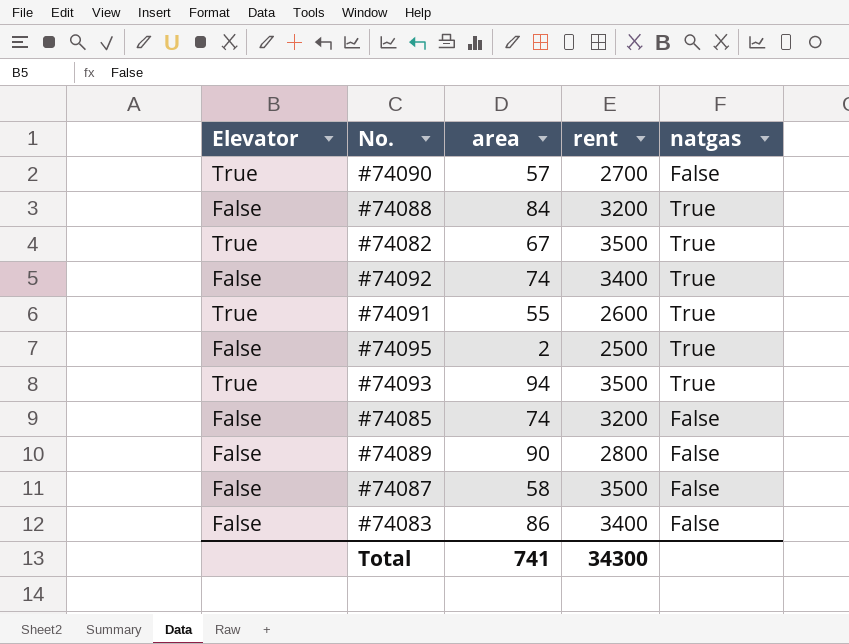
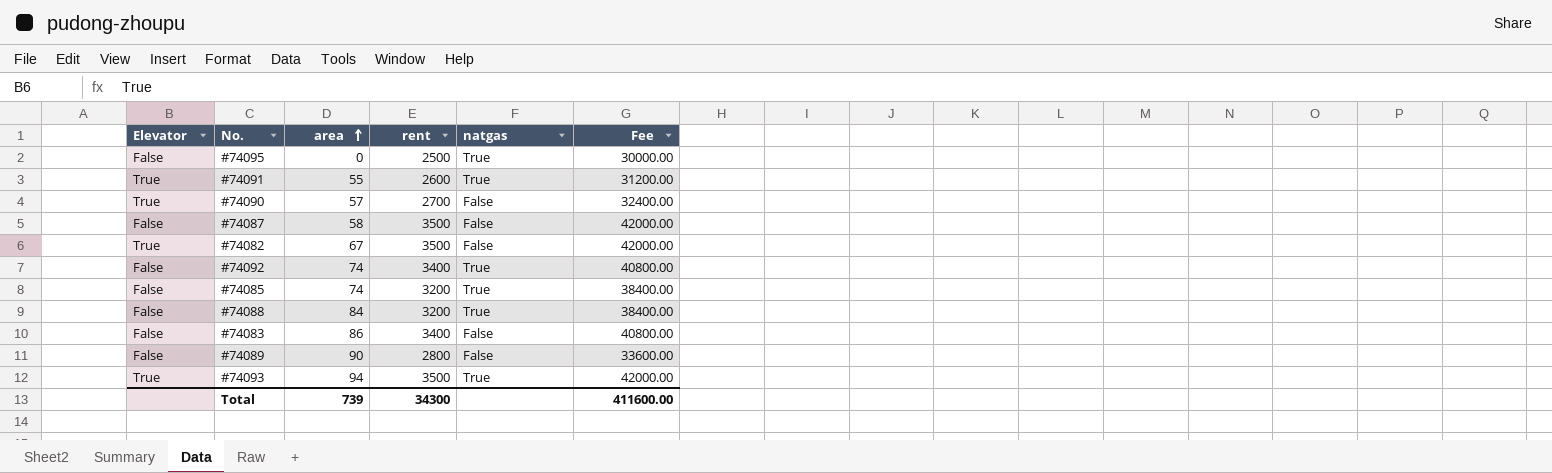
row order: none -> area ascending
column Fee | formula: none -> [rent] * 12
#74095 | area: 2 -> 0
#74082 | natgas: True -> False
#74085 | natgas: False -> True
Total | area: 741 -> 739

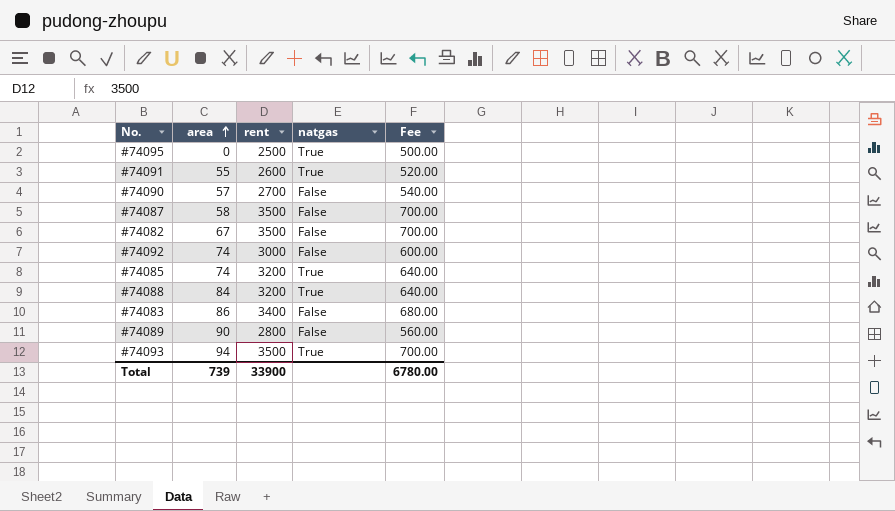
column Elevator | position: 1 -> none
column Fee | formula: [rent] * 12 -> [rent] * 0.2
#74092 | rent: 3400 -> 3000
#74092 | natgas: True -> False
Total | rent: 34300 -> 33900
Total | Fee: 411600.00 -> 6780.00

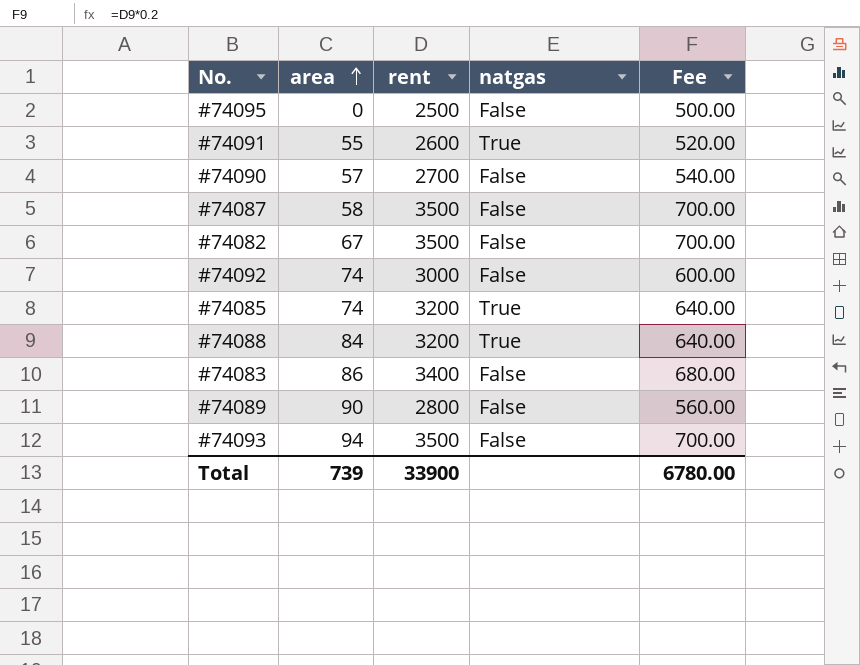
#74095 | natgas: True -> False
#74093 | natgas: True -> False

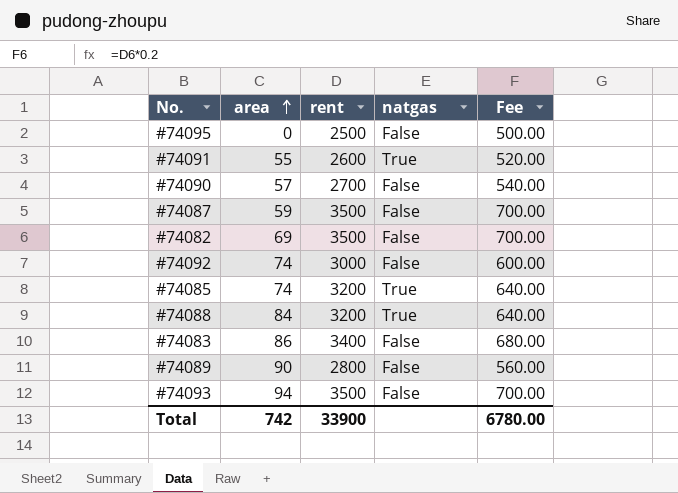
#74087 | area: 58 -> 59
#74082 | area: 67 -> 69
Total | area: 739 -> 742

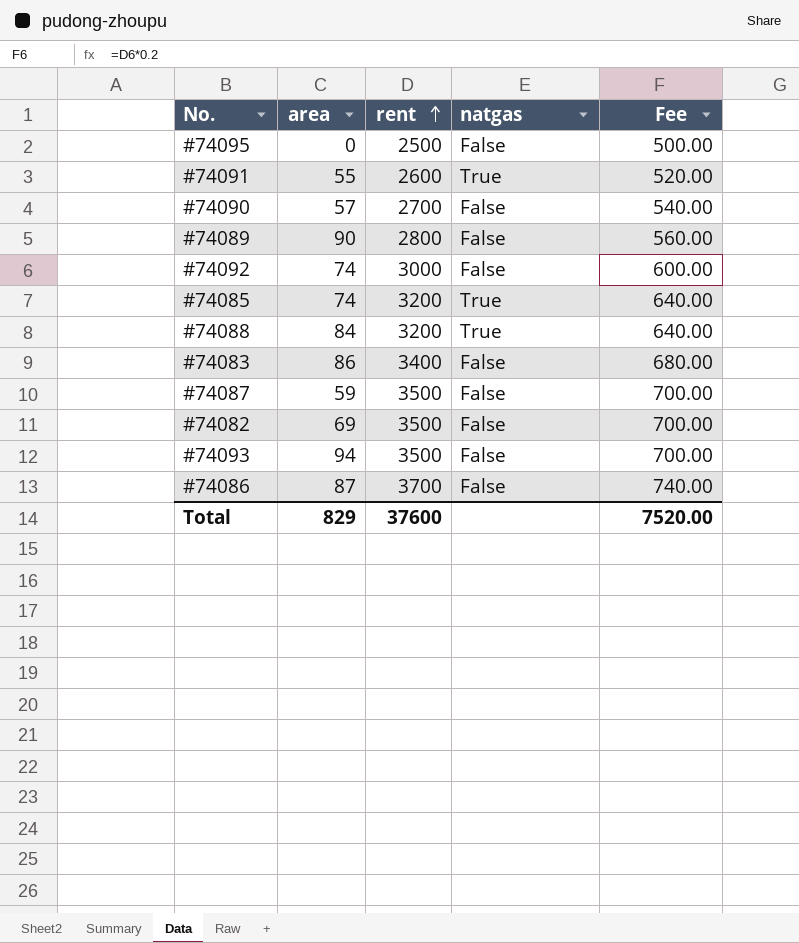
row order: area ascending -> rent ascending
row #74086: none -> 87 | 3700 | False | 740.00
Total | area: 742 -> 829
Total | rent: 33900 -> 37600
Total | Fee: 6780.00 -> 7520.00

